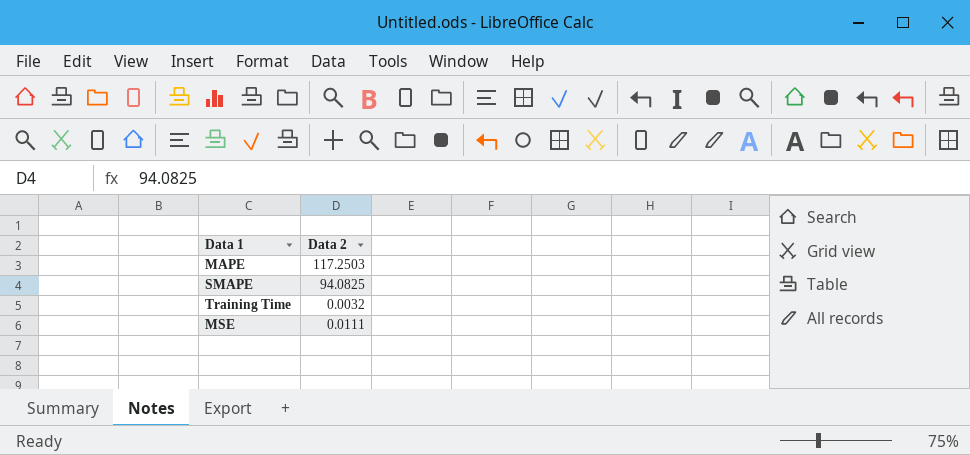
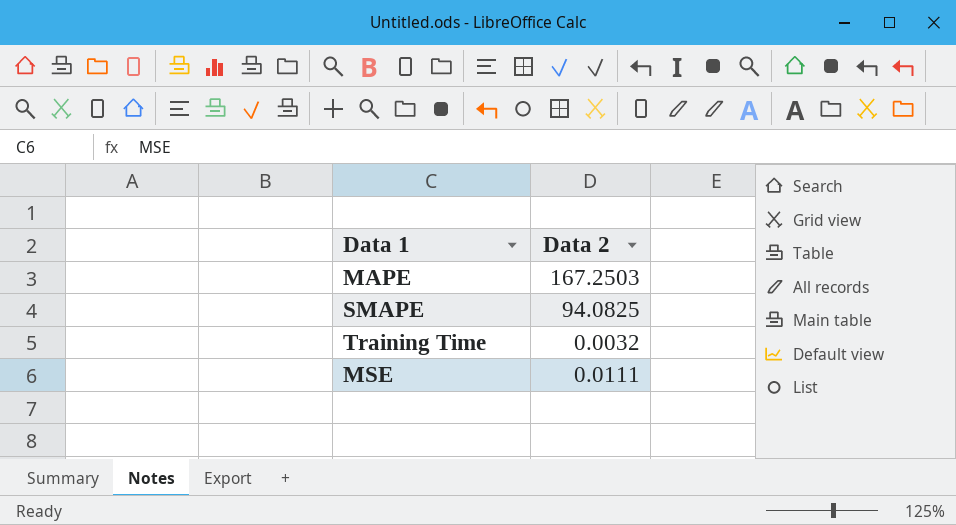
MAPE | Data 2: 117.2503 -> 167.2503

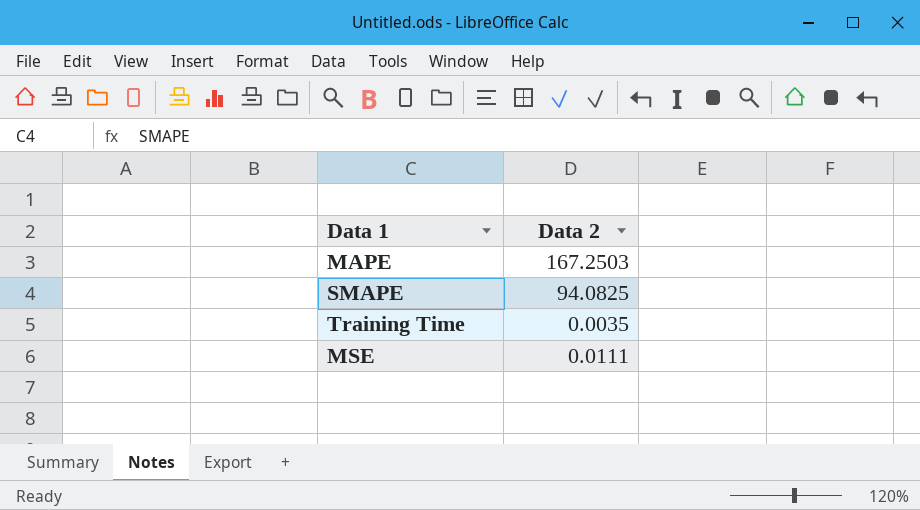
Training Time | Data 2: 0.0032 -> 0.0035

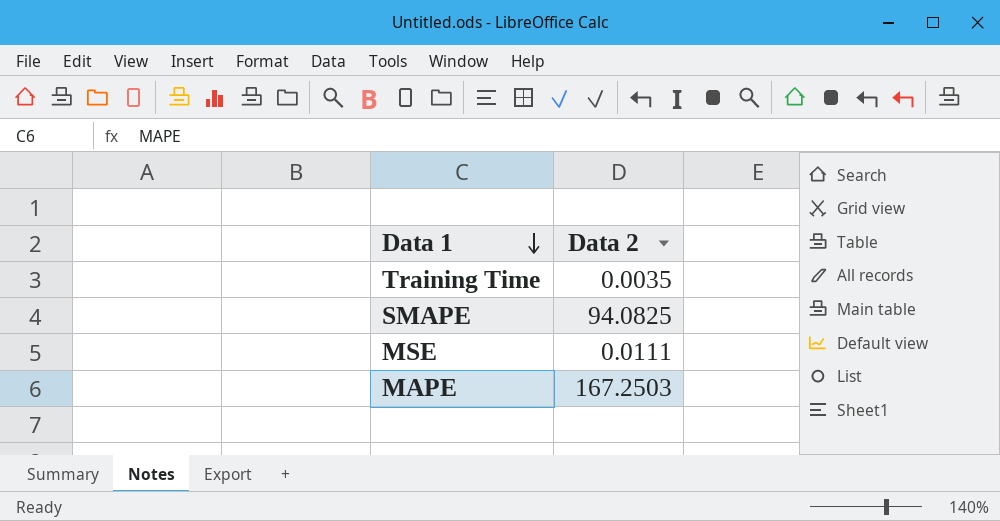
row order: none -> Data 1 descending

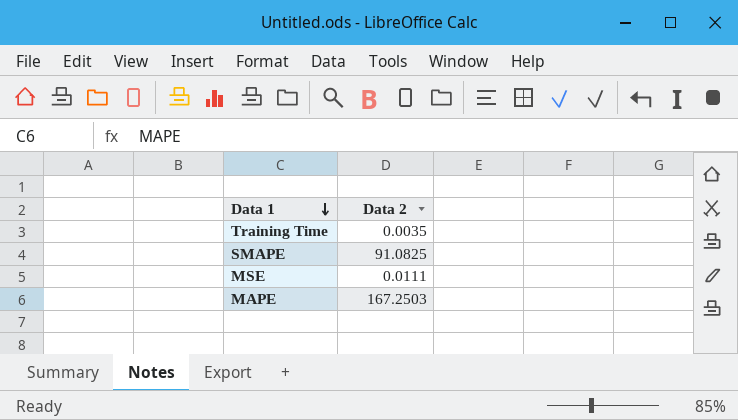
SMAPE | Data 2: 94.0825 -> 91.0825

